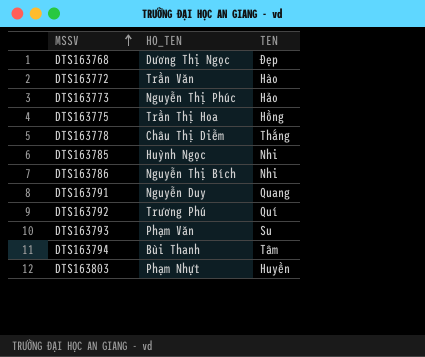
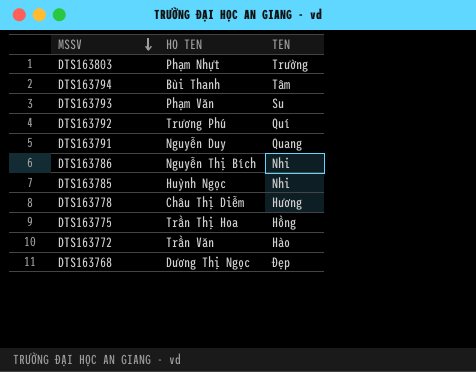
row order: MSSV ascending -> MSSV descending
column name: HO_TEN -> HO TEN
row DTS163773: Nguyễn Thị Phúc | Hảo -> none
DTS163803 | TEN: Huyền -> Trường
DTS163778 | TEN: Thắng -> Hương

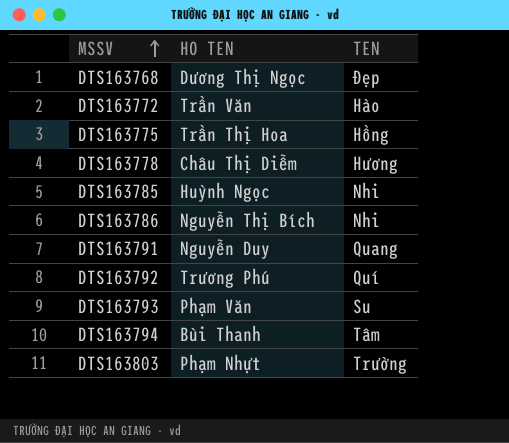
row order: MSSV descending -> MSSV ascending

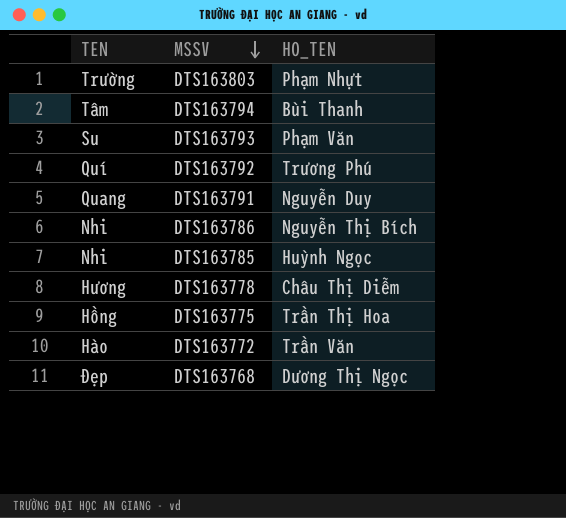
row order: MSSV ascending -> MSSV descending
column TEN | position: 3 -> 1
column name: HO TEN -> HO_TEN

